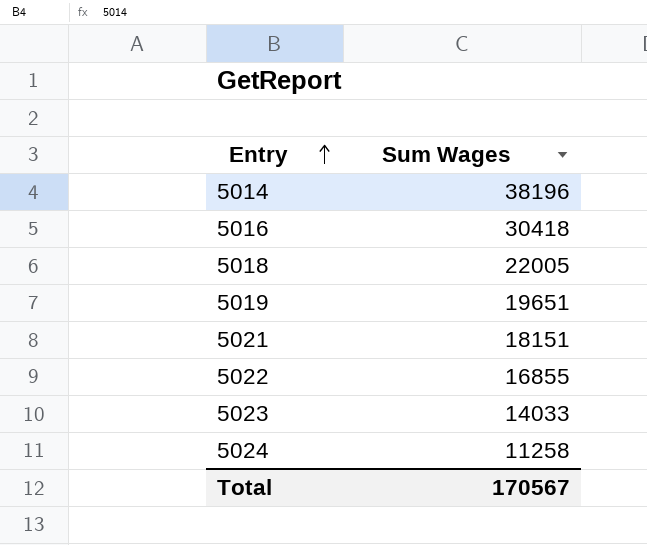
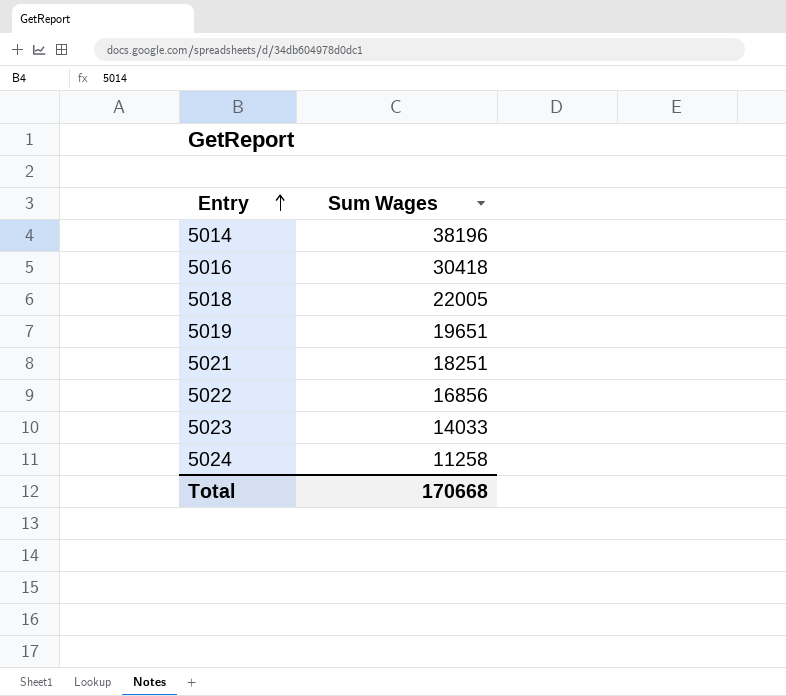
5021 | Sum Wages: 18151 -> 18251
5022 | Sum Wages: 16855 -> 16856
Total | Sum Wages: 170567 -> 170668

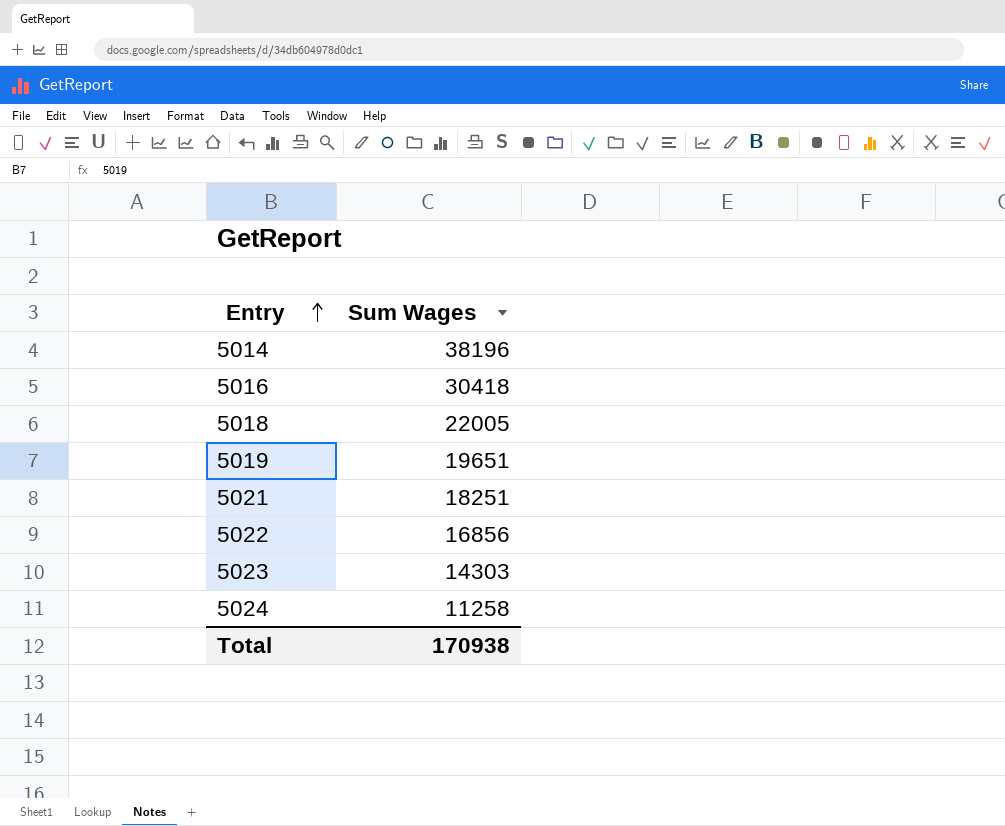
5023 | Sum Wages: 14033 -> 14303
Total | Sum Wages: 170668 -> 170938

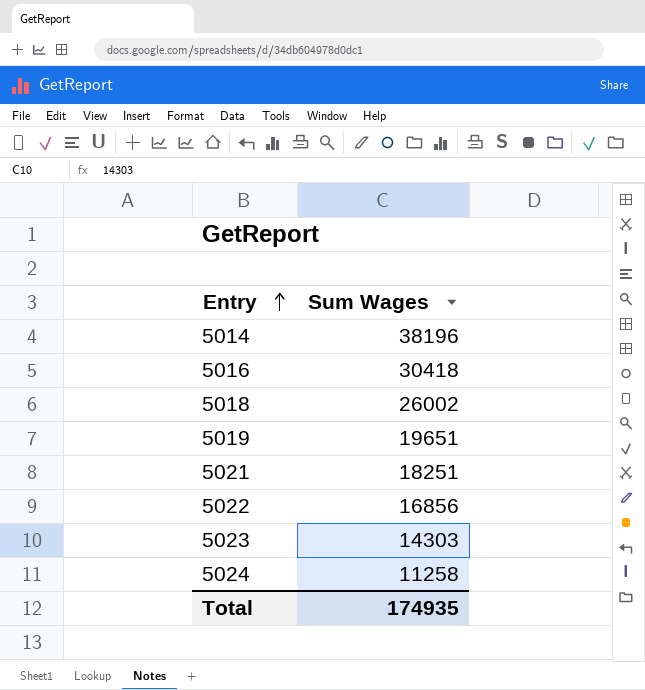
5018 | Sum Wages: 22005 -> 26002
Total | Sum Wages: 170938 -> 174935

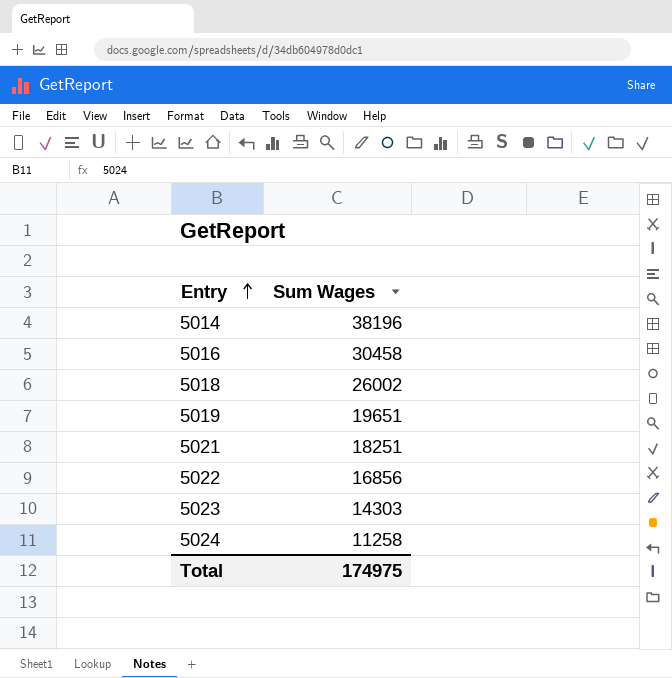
5016 | Sum Wages: 30418 -> 30458
Total | Sum Wages: 174935 -> 174975

